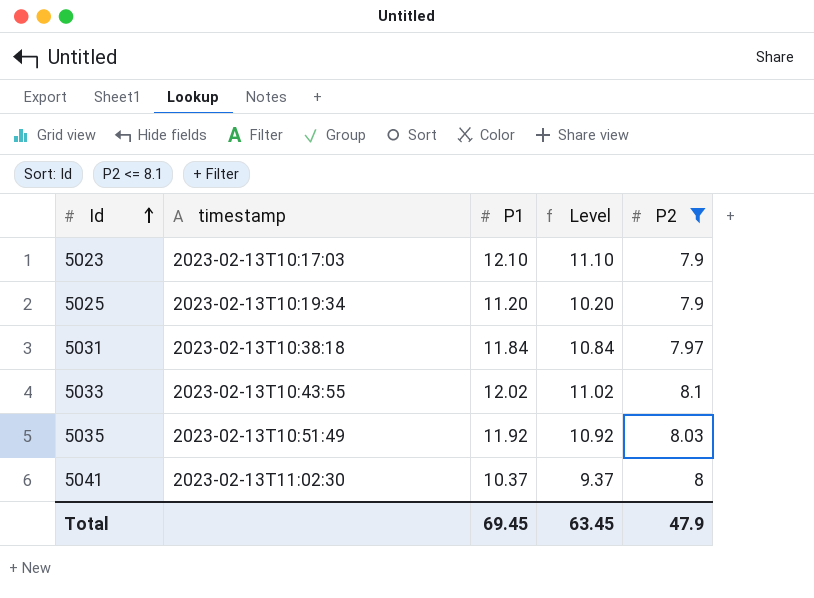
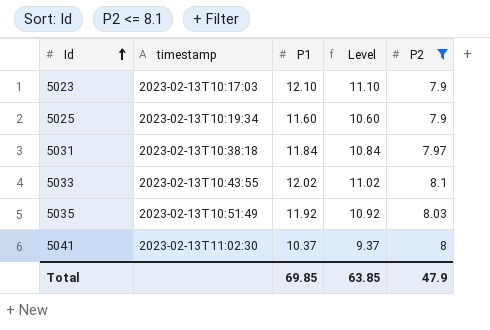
5025 | P1: 11.20 -> 11.60
5025 | Level: 10.20 -> 10.60
Total | P1: 69.45 -> 69.85
Total | Level: 63.45 -> 63.85

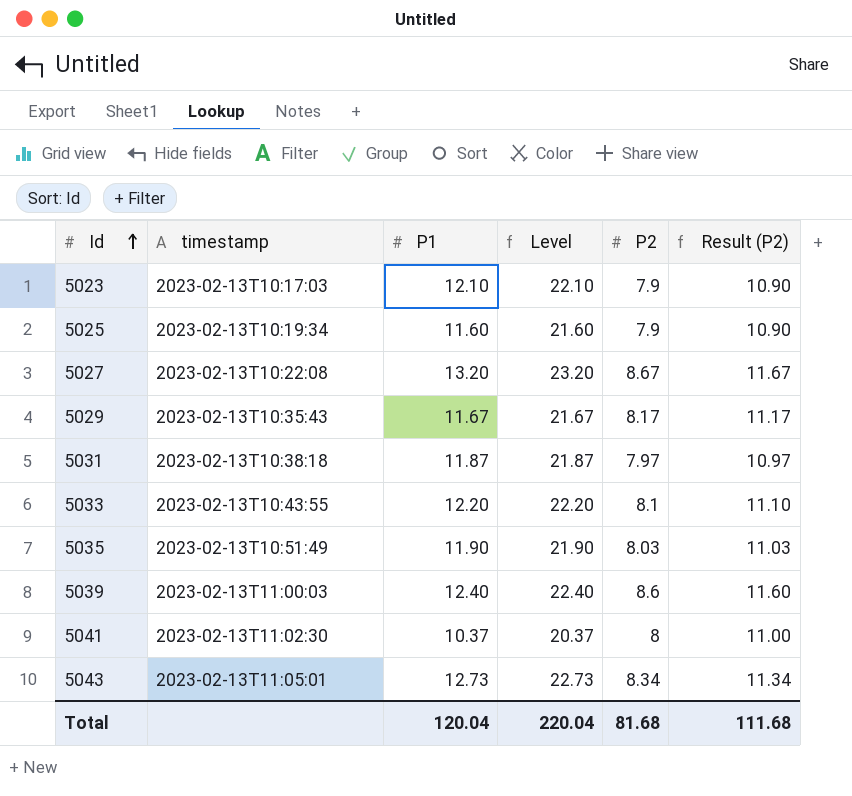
filter: P2 <= 8.1 -> none
column Level | formula: [P1] - 1 -> [P1] + 10
column Result (P2) | formula: none -> [P2] + 3
5031 | P1: 11.84 -> 11.87
5033 | P1: 12.02 -> 12.20
5035 | P1: 11.92 -> 11.90
Total | P1: 69.85 -> 120.04
Total | Level: 63.85 -> 220.04
Total | P2: 47.9 -> 81.68

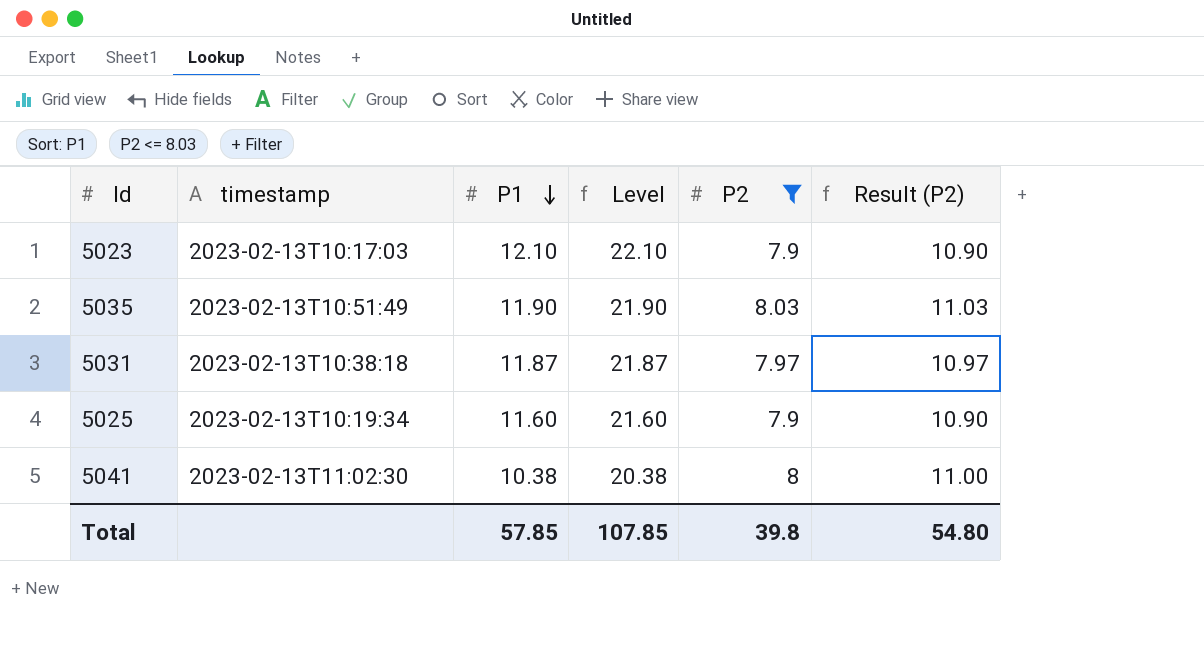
filter: none -> P2 <= 8.03
row order: Id ascending -> P1 descending
5041 | P1: 10.37 -> 10.38
5041 | Level: 20.37 -> 20.38
Total | P1: 120.04 -> 57.85
Total | Level: 220.04 -> 107.85
Total | P2: 81.68 -> 39.8
Total | Result (P2): 111.68 -> 54.80

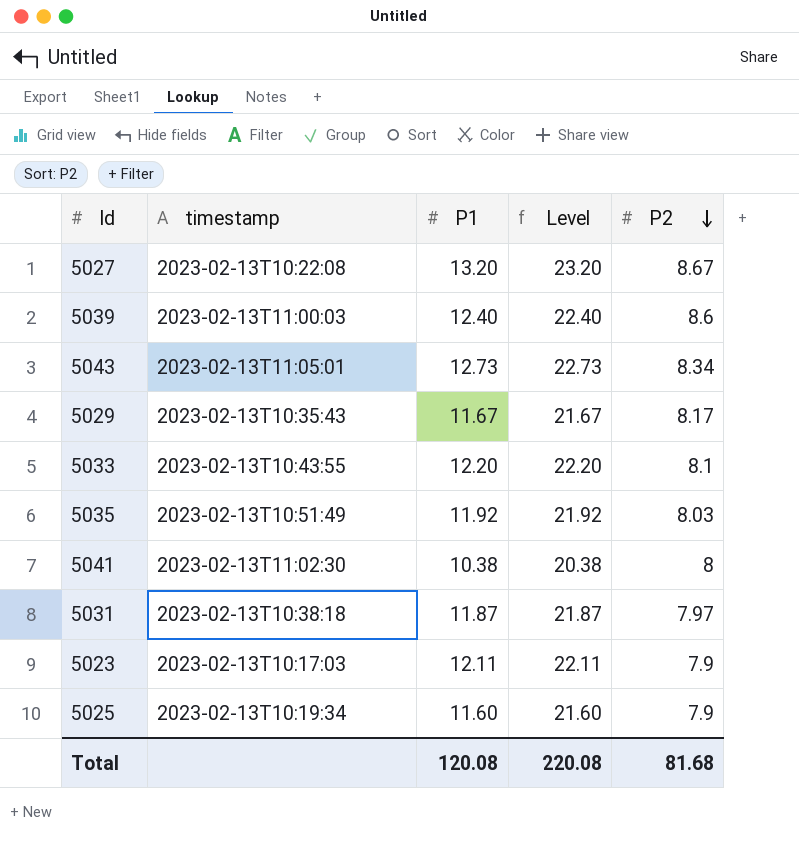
filter: P2 <= 8.03 -> none
row order: P1 descending -> P2 descending
column Result (P2) | formula: [P2] + 3 -> none
5035 | P1: 11.90 -> 11.92
5035 | Level: 21.90 -> 21.92
5023 | P1: 12.10 -> 12.11
5023 | Level: 22.10 -> 22.11
Total | P1: 57.85 -> 120.08
Total | Level: 107.85 -> 220.08
Total | P2: 39.8 -> 81.68

